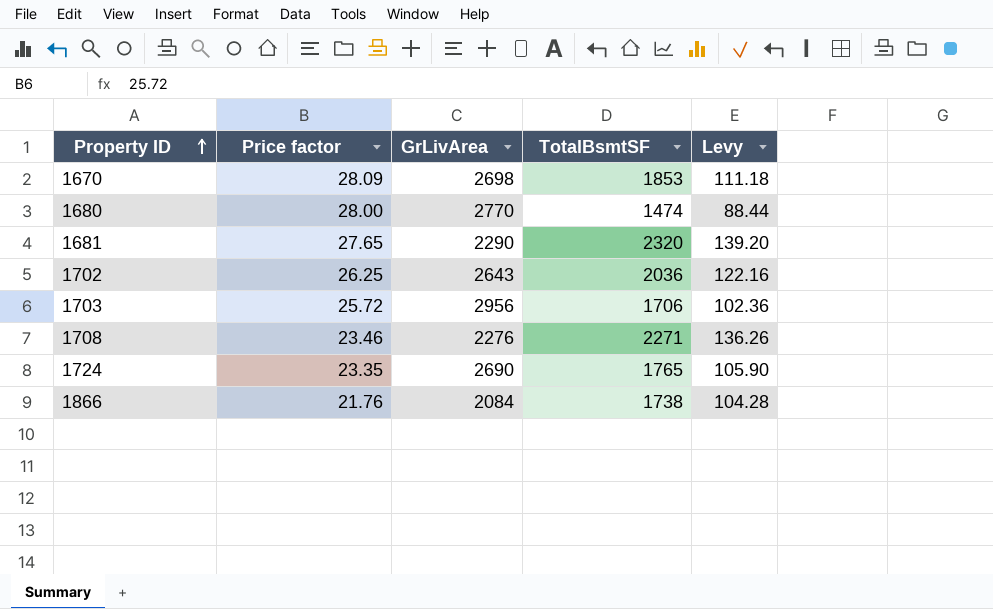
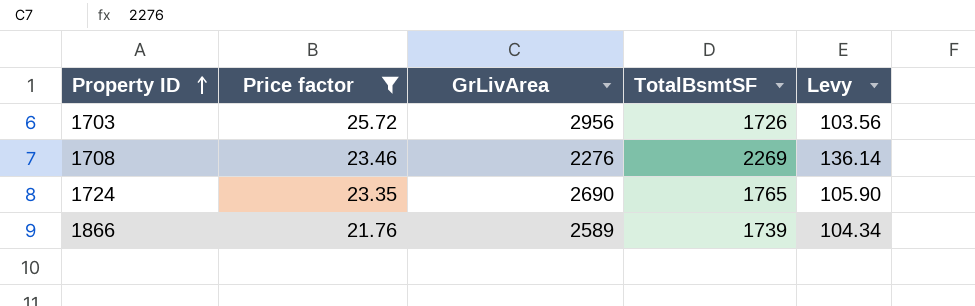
filter: none -> Price factor <= 25.72
1703 | TotalBsmtSF: 1706 -> 1726
1703 | Levy: 102.36 -> 103.56
1708 | TotalBsmtSF: 2271 -> 2269
1708 | Levy: 136.26 -> 136.14
1866 | GrLivArea: 2084 -> 2589
1866 | TotalBsmtSF: 1738 -> 1739
1866 | Levy: 104.28 -> 104.34

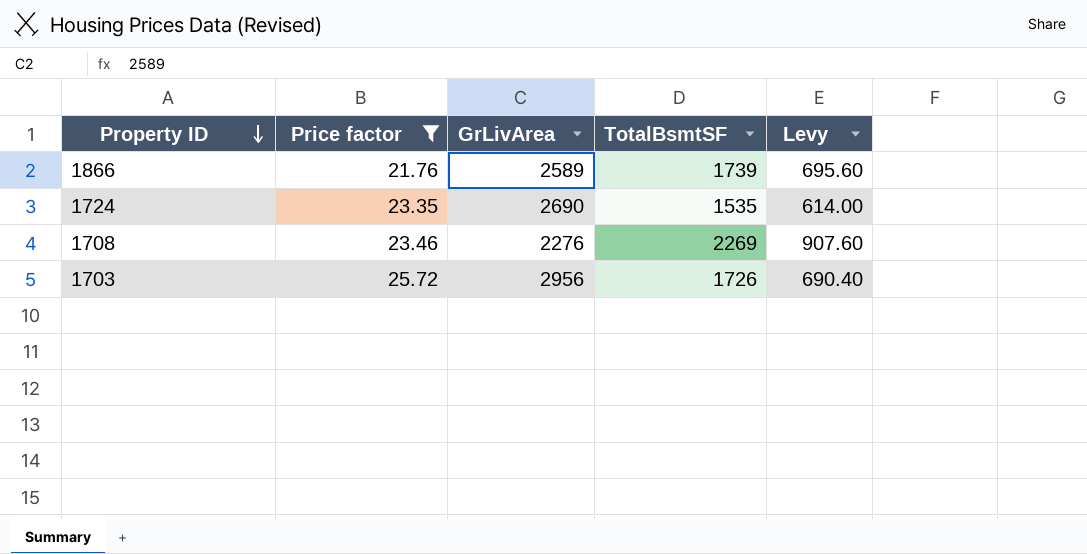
row order: Property ID ascending -> Property ID descending
column Levy | formula: [TotalBsmtSF] * 0.06 -> [TotalBsmtSF] * 0.4
1724 | TotalBsmtSF: 1765 -> 1535

